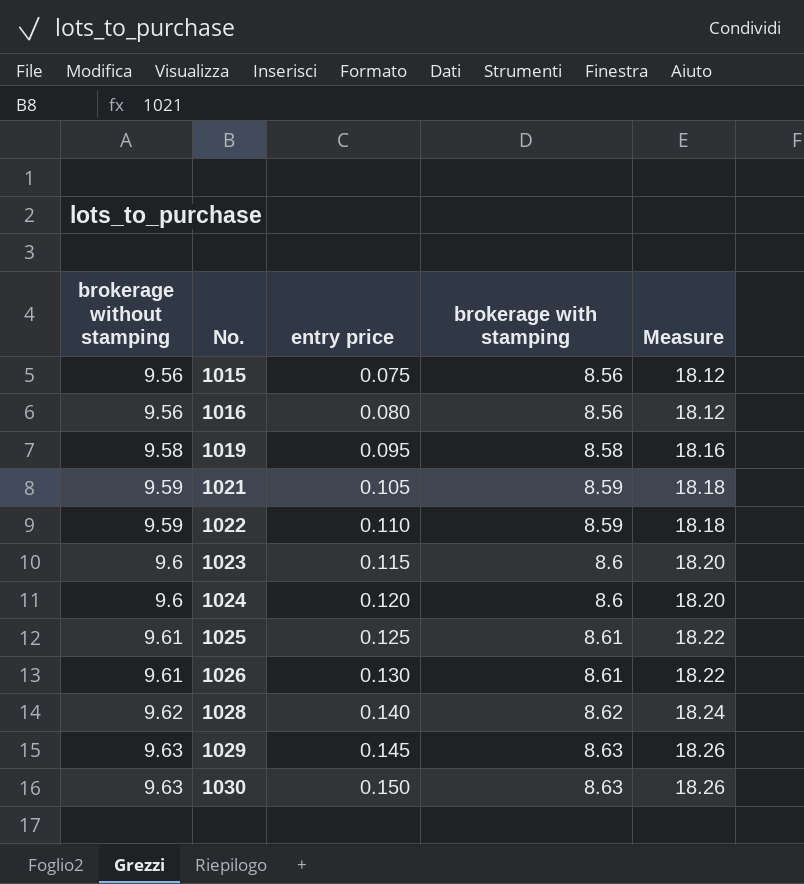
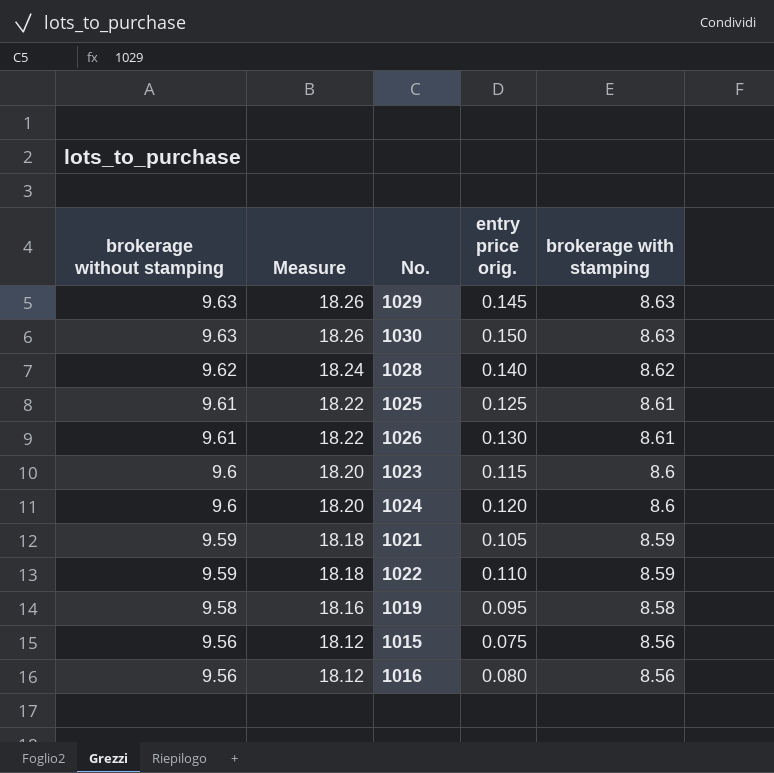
row order: brokerage without stamping ascending -> brokerage without stamping descending
column Measure | position: 5 -> 2
column name: entry price -> entry price orig.

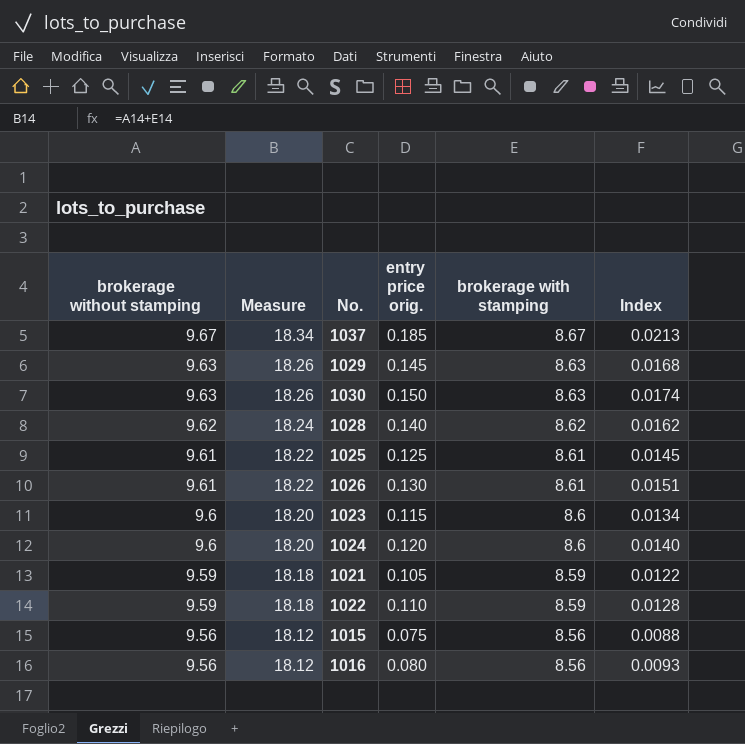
column Index | formula: none -> [entry price orig.] / [brokerage with stamping]
row 1019: 9.58 | 18.16 | 0.095 | 8.58 -> none
row 1037: none -> 9.67 | 18.34 | 0.185 | 8.67 | 0.0213

